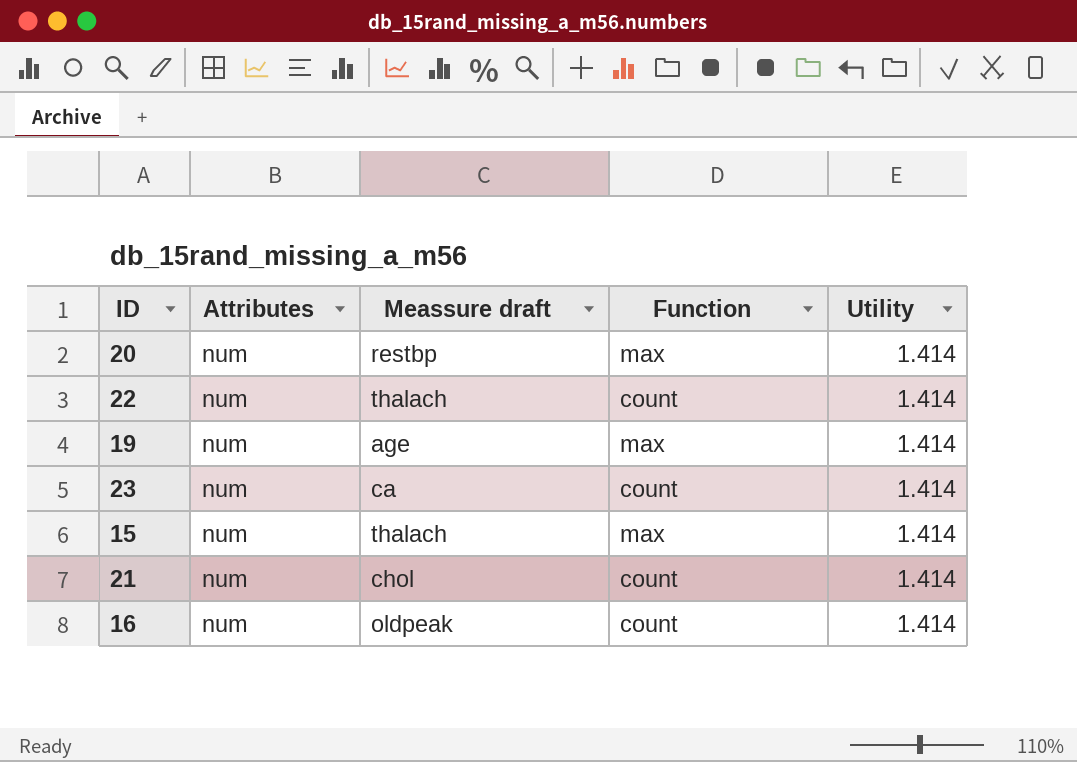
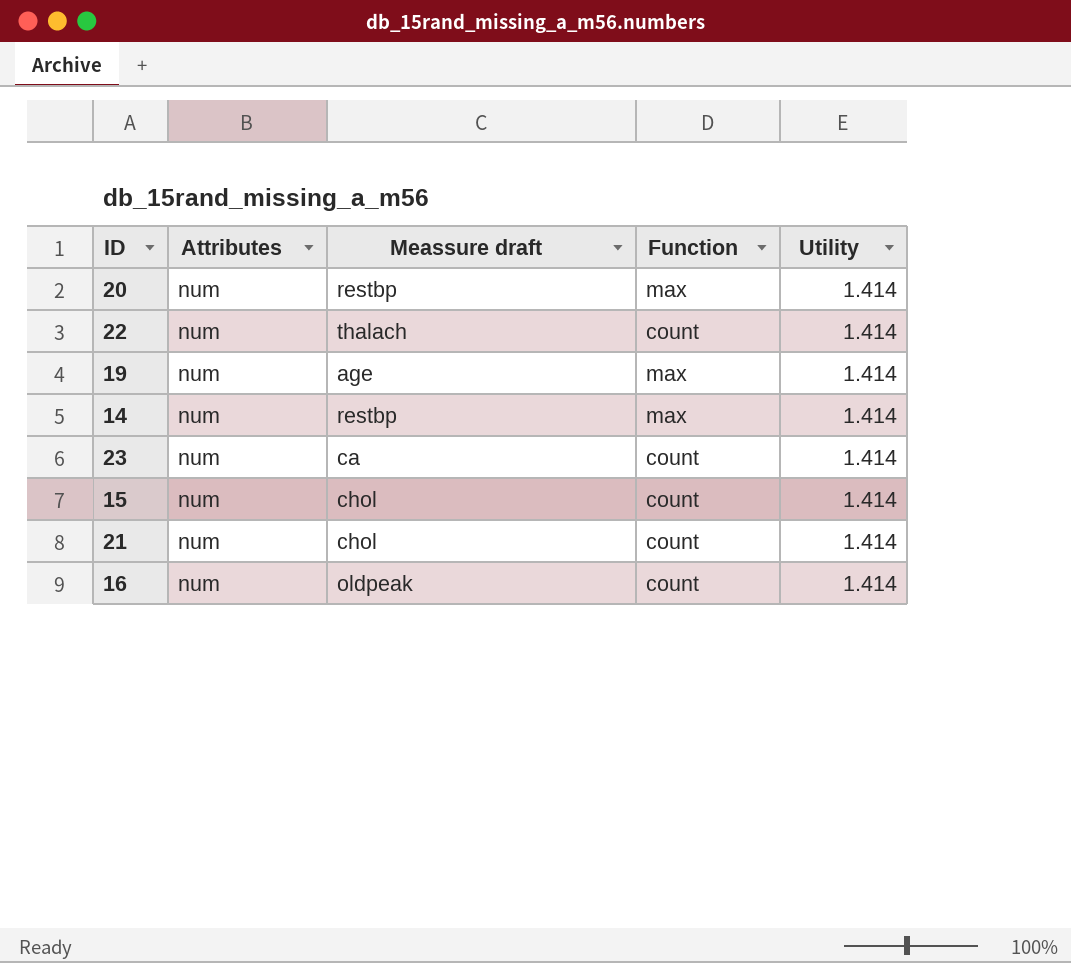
row 14: none -> num | restbp | max | 1.414
15 | Meassure draft: thalach -> chol
15 | Function: max -> count

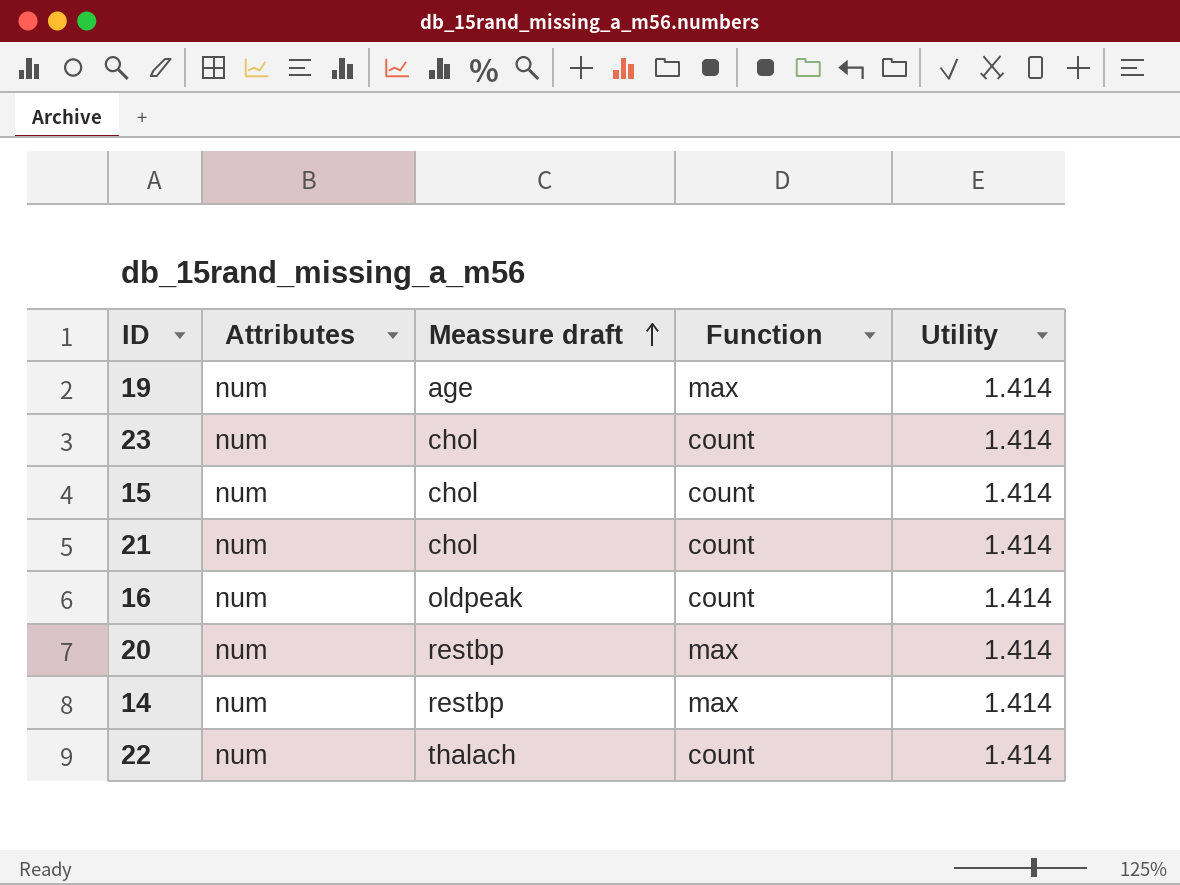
row order: none -> Meassure draft ascending
23 | Meassure draft: ca -> chol

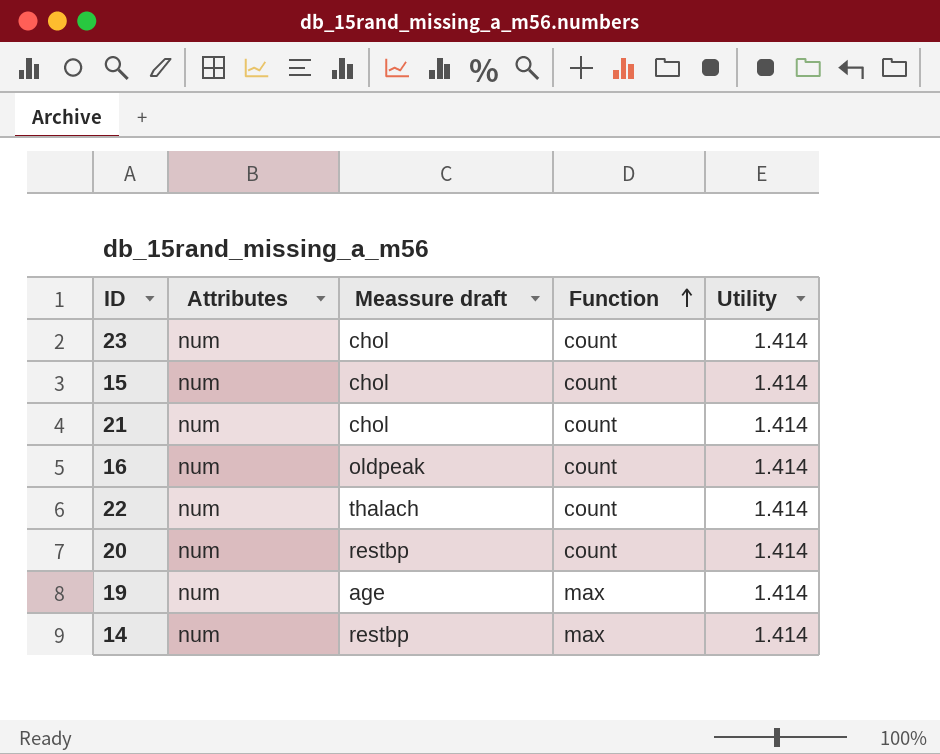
row order: Meassure draft ascending -> Function ascending
20 | Function: max -> count

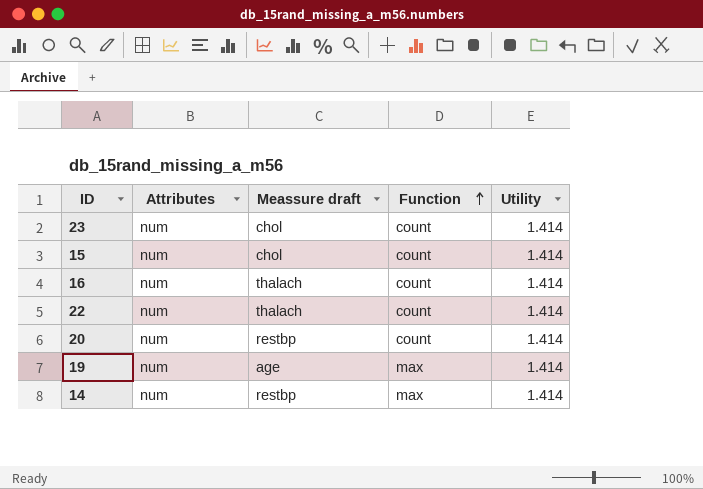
row 21: num | chol | count | 1.414 -> none
16 | Meassure draft: oldpeak -> thalach

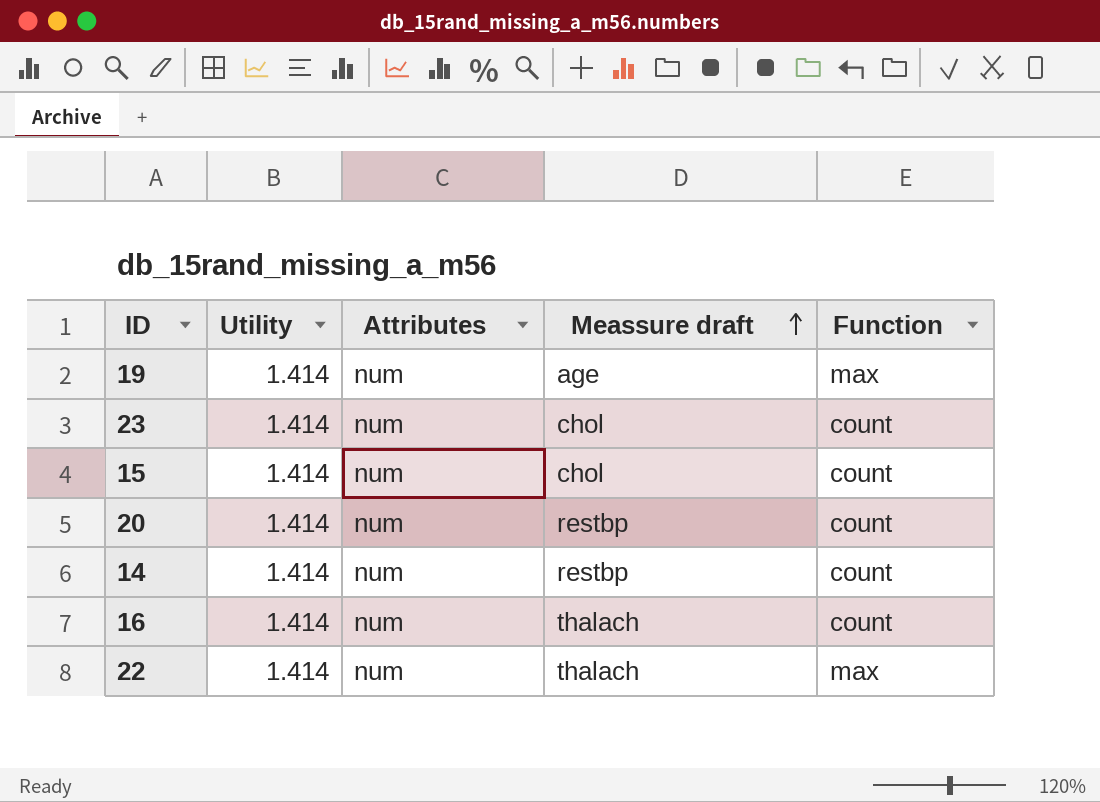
row order: Function ascending -> Meassure draft ascending
column Utility | position: 5 -> 2
14 | Function: max -> count
22 | Function: count -> max

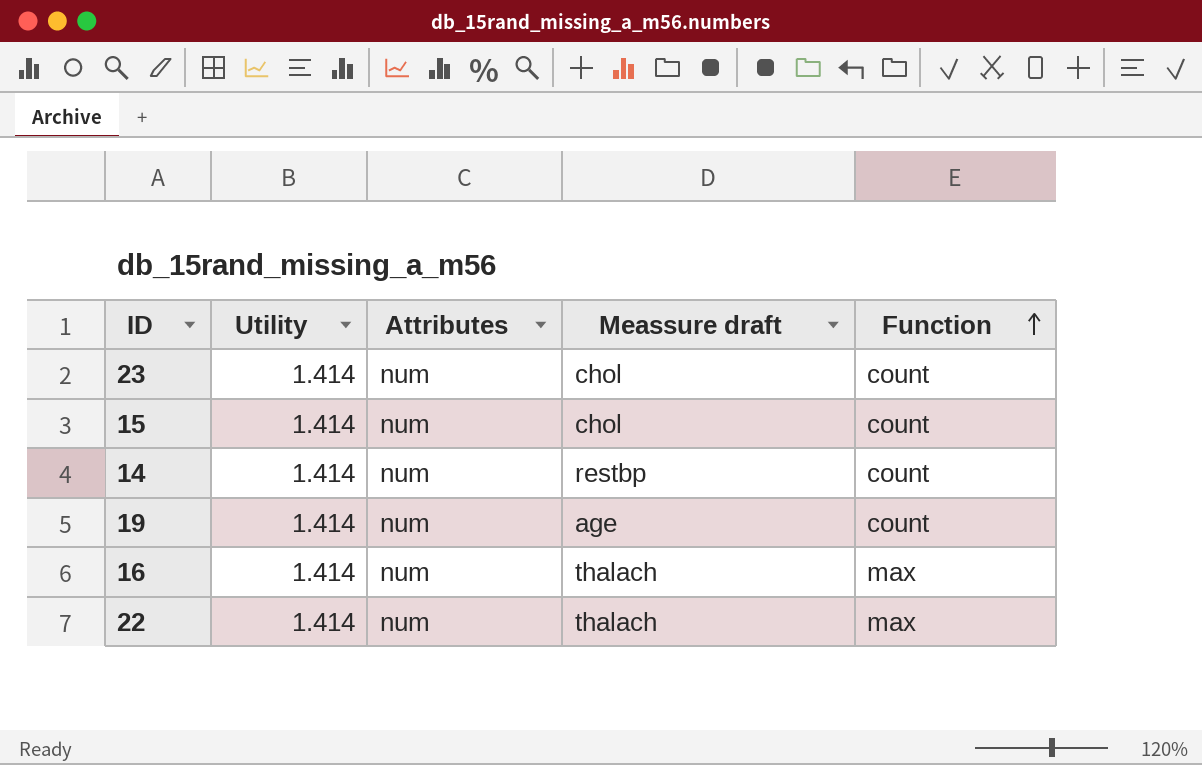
row order: Meassure draft ascending -> Function ascending
row 20: 1.414 | num | restbp | count -> none
19 | Function: max -> count
16 | Function: count -> max

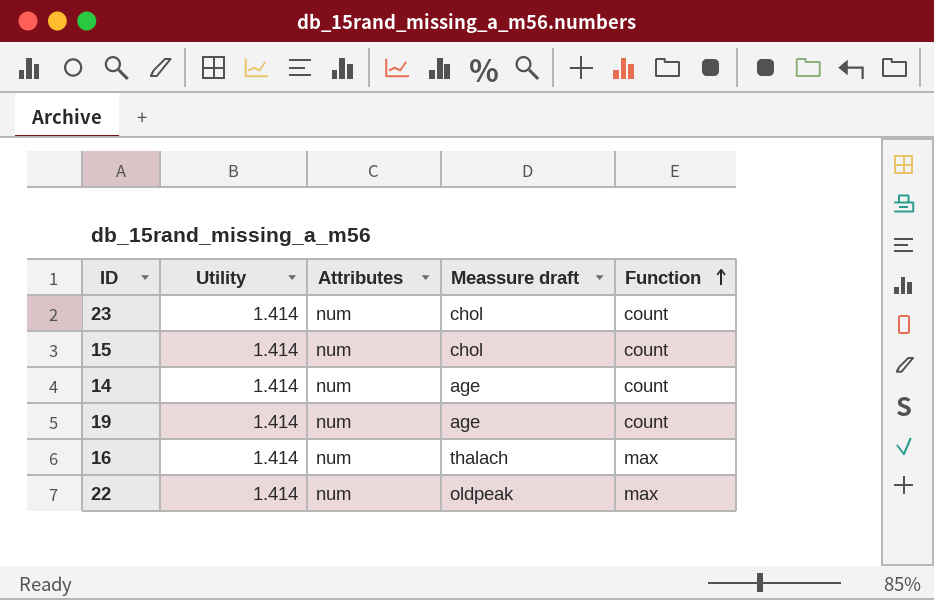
14 | Meassure draft: restbp -> age
22 | Meassure draft: thalach -> oldpeak

